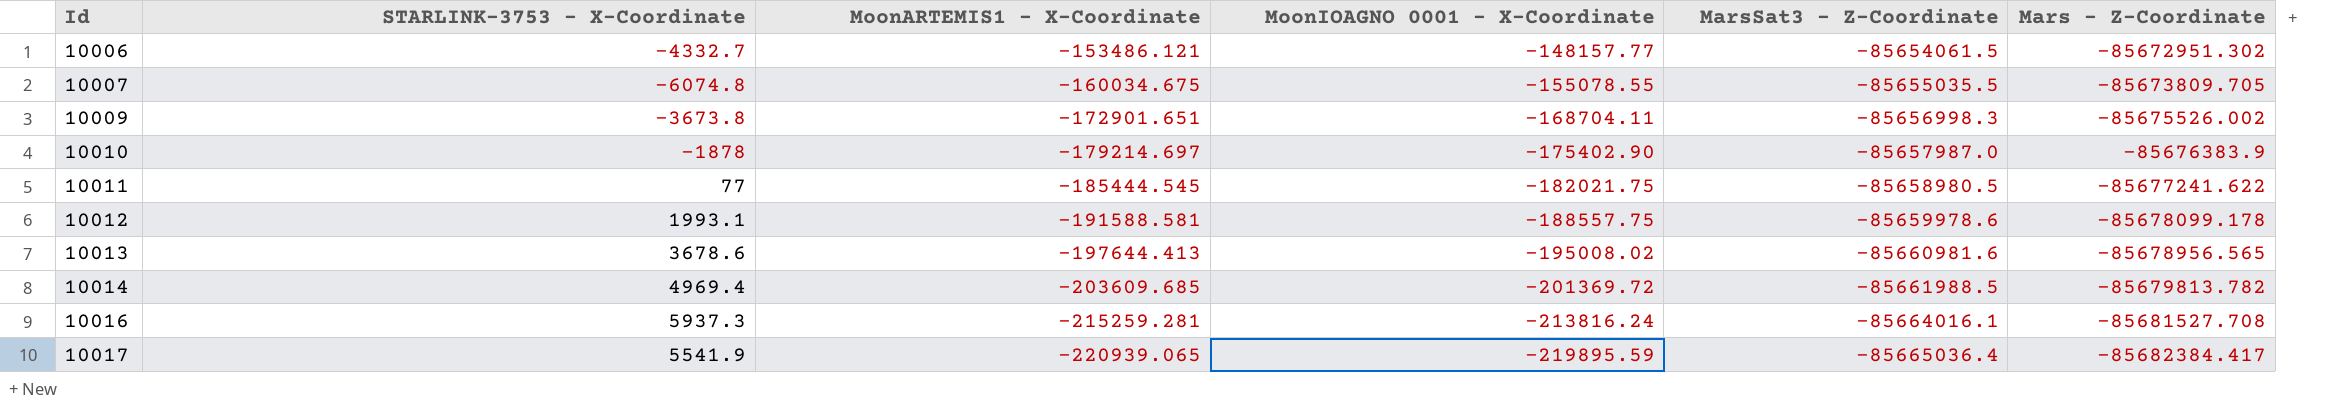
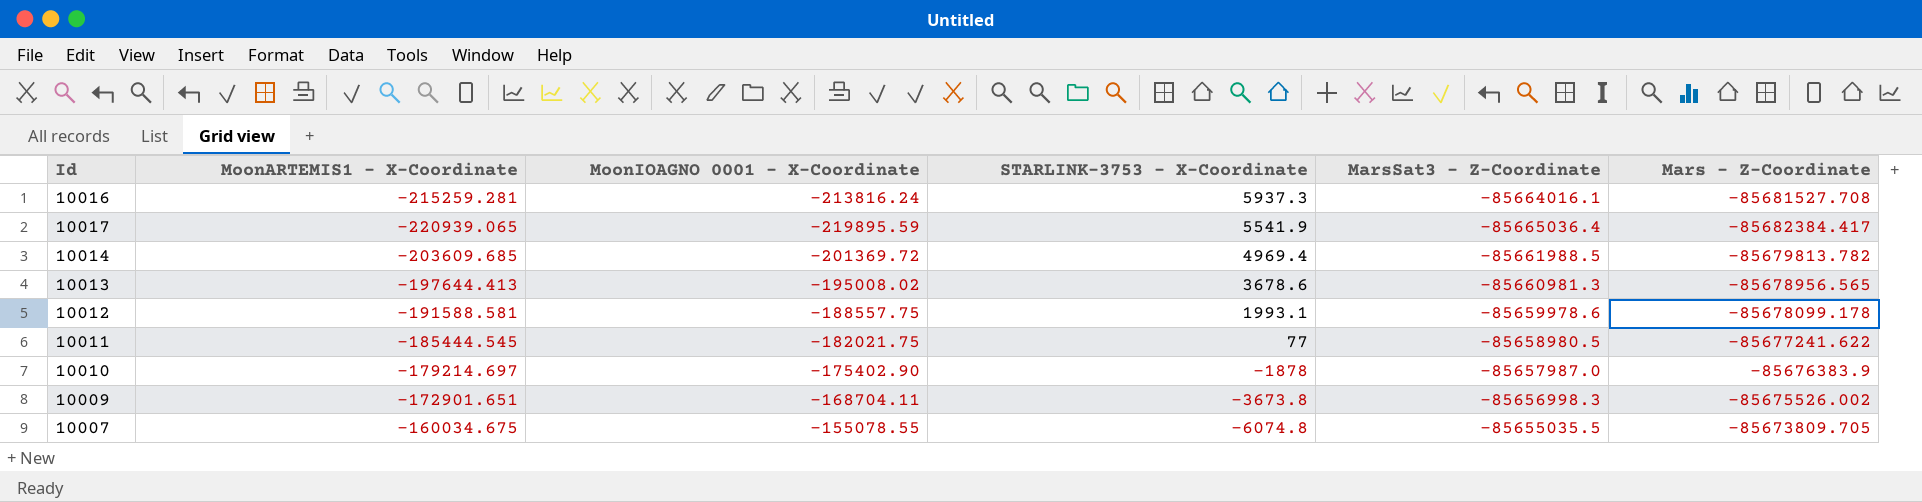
row order: Id ascending -> STARLINK-3753 - X-Coordinate descending
column STARLINK-3753 - X-Coordinate | position: 2 -> 4
row 10006: -4332.7 | -153486.121 | -148157.77 | -85654061.5 | -85672951.302 -> none
10013 | MarsSat3 - Z-Coordinate: -85660981.6 -> -85660981.3

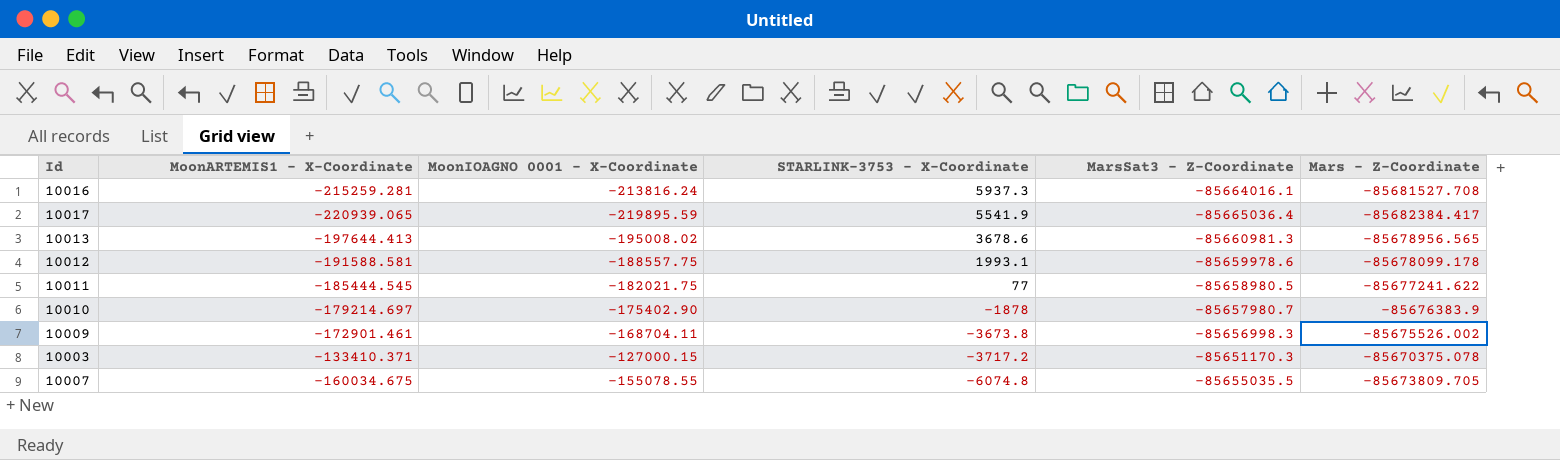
row 10014: -203609.685 | -201369.72 | 4969.4 | -85661988.5 | -85679813.782 -> none
10010 | MarsSat3 - Z-Coordinate: -85657987.0 -> -85657980.7
10009 | MoonARTEMIS1 - X-Coordinate: -172901.651 -> -172901.461
row 10003: none -> -133410.371 | -127000.15 | -3717.2 | -85651170.3 | -85670375.078

